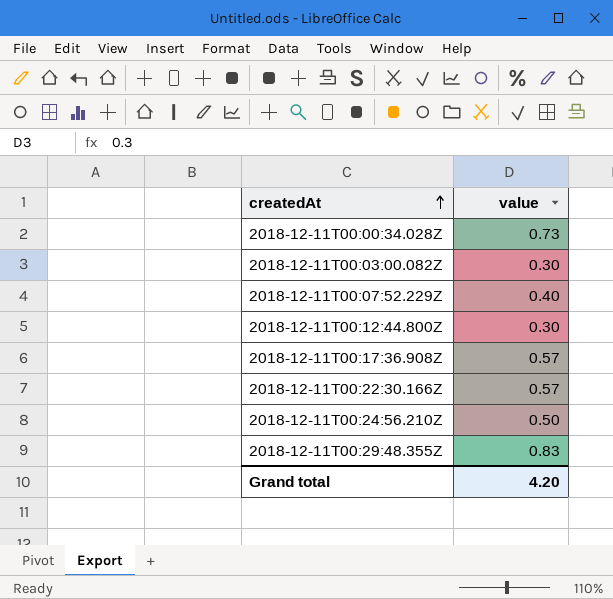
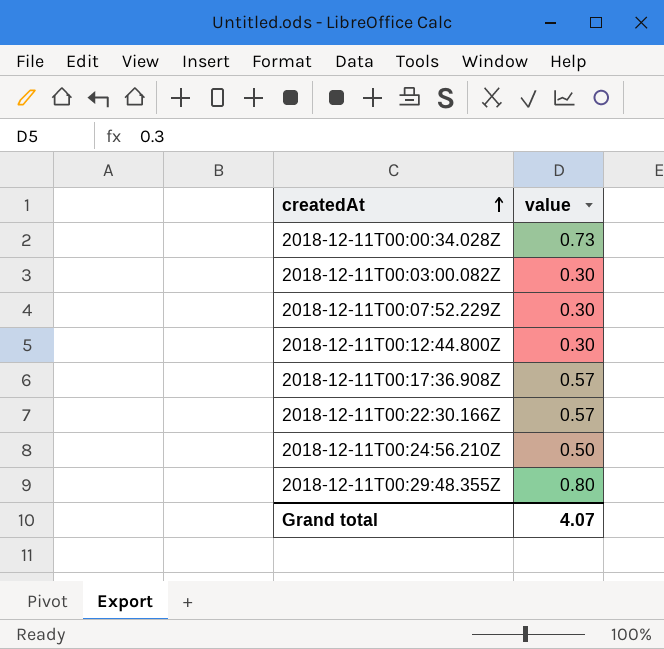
2018-12-11T00:07:52.229Z | value: 0.40 -> 0.30
2018-12-11T00:29:48.355Z | value: 0.83 -> 0.80
Grand total | value: 4.20 -> 4.07

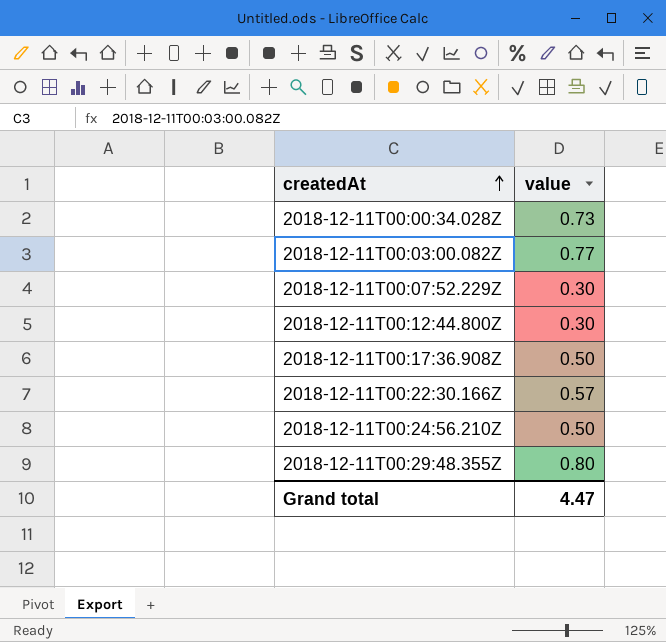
2018-12-11T00:03:00.082Z | value: 0.30 -> 0.77
2018-12-11T00:17:36.908Z | value: 0.57 -> 0.50
Grand total | value: 4.07 -> 4.47

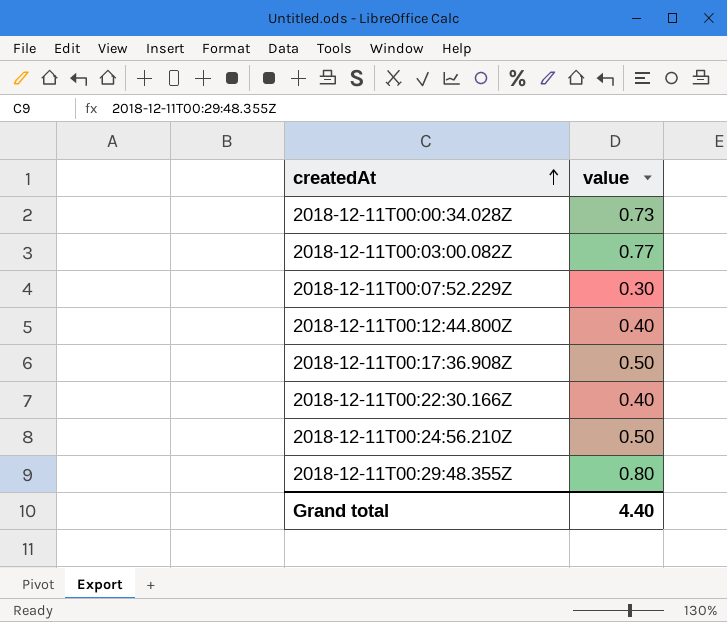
2018-12-11T00:12:44.800Z | value: 0.30 -> 0.40
2018-12-11T00:22:30.166Z | value: 0.57 -> 0.40
Grand total | value: 4.47 -> 4.40

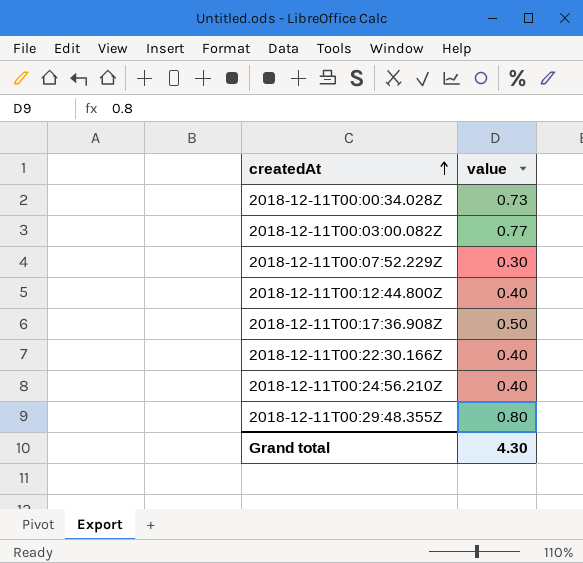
2018-12-11T00:24:56.210Z | value: 0.50 -> 0.40
Grand total | value: 4.40 -> 4.30

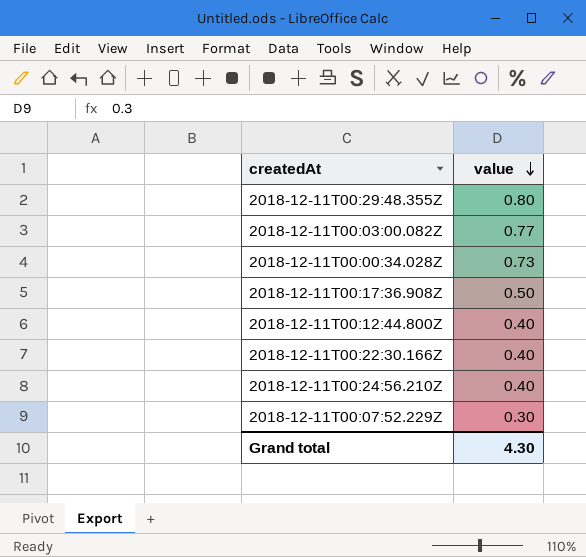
row order: createdAt ascending -> value descending

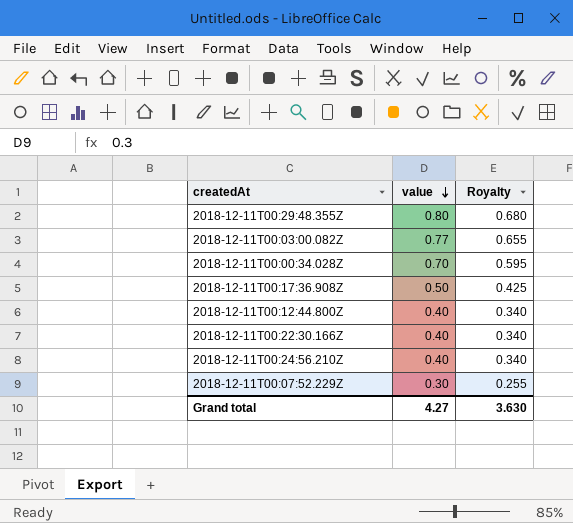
column Royalty | formula: none -> [value] * 0.85
2018-12-11T00:00:34.028Z | value: 0.73 -> 0.70
Grand total | value: 4.30 -> 4.27

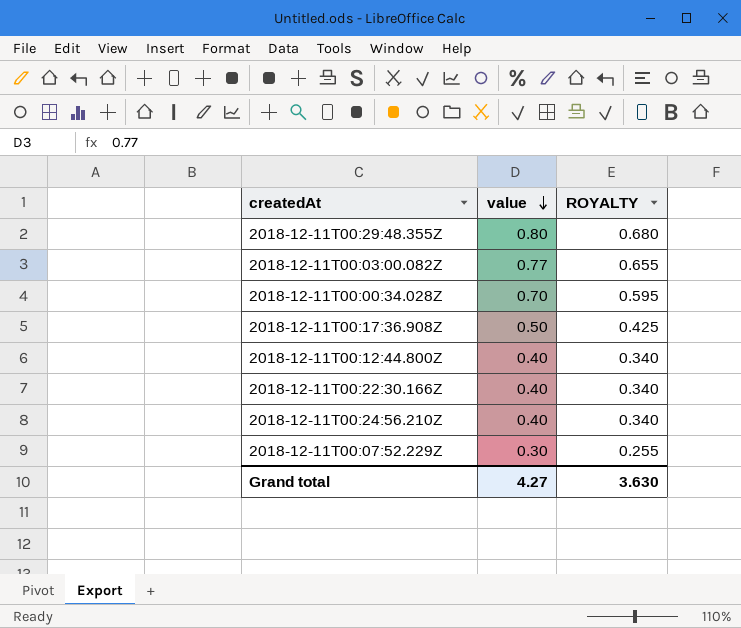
column name: Royalty -> ROYALTY

